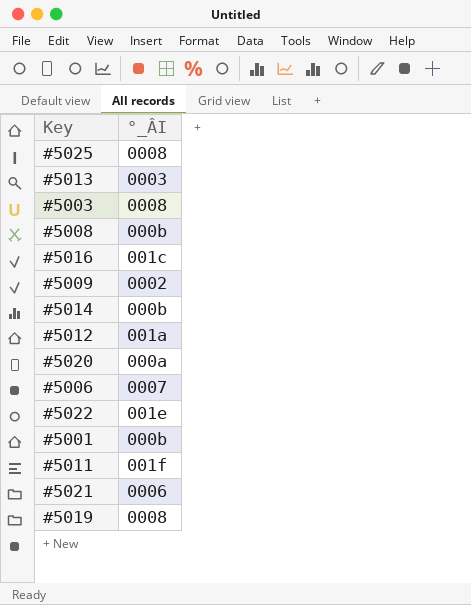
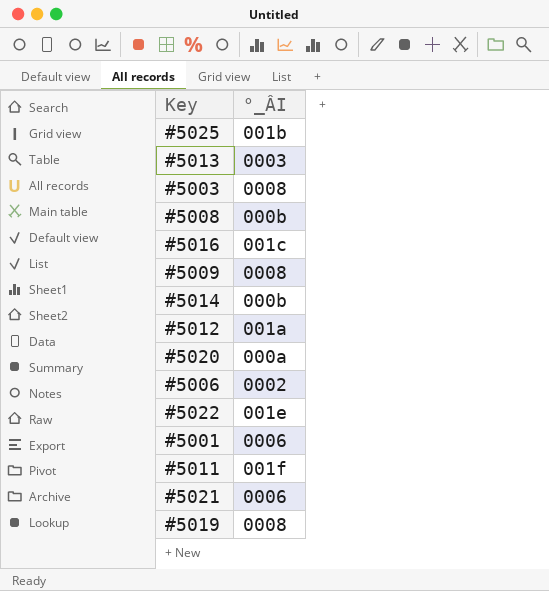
#5025 | °_ÂI: 0008 -> 001b
#5009 | °_ÂI: 0002 -> 0008
#5006 | °_ÂI: 0007 -> 0002
#5001 | °_ÂI: 000b -> 0006

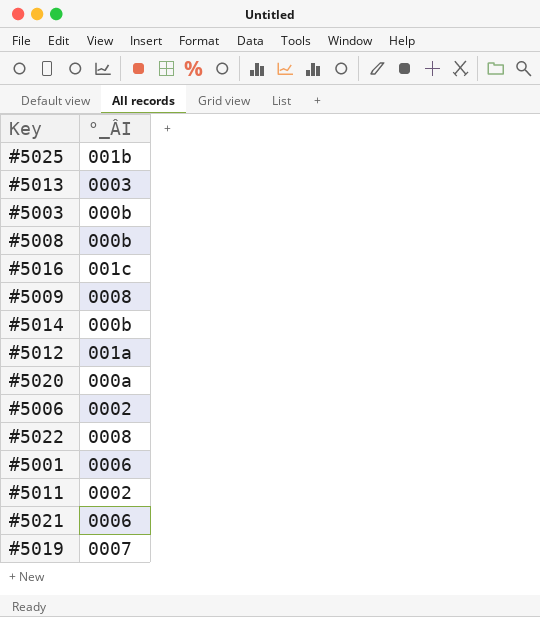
#5003 | °_ÂI: 0008 -> 000b
#5022 | °_ÂI: 001e -> 0008
#5011 | °_ÂI: 001f -> 0002
#5019 | °_ÂI: 0008 -> 0007

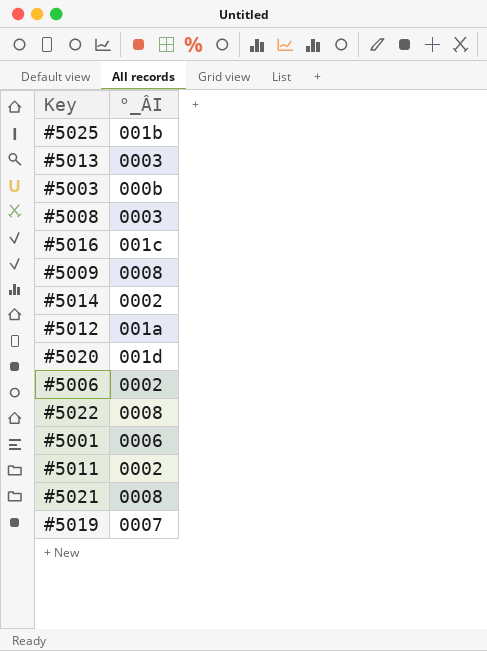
#5008 | °_ÂI: 000b -> 0003
#5014 | °_ÂI: 000b -> 0002
#5020 | °_ÂI: 000a -> 001d
#5021 | °_ÂI: 0006 -> 0008

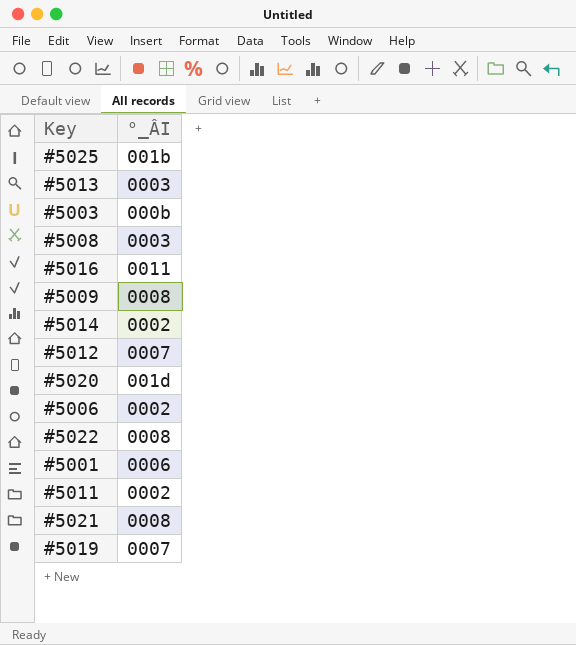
#5016 | °_ÂI: 001c -> 0011
#5012 | °_ÂI: 001a -> 0007

